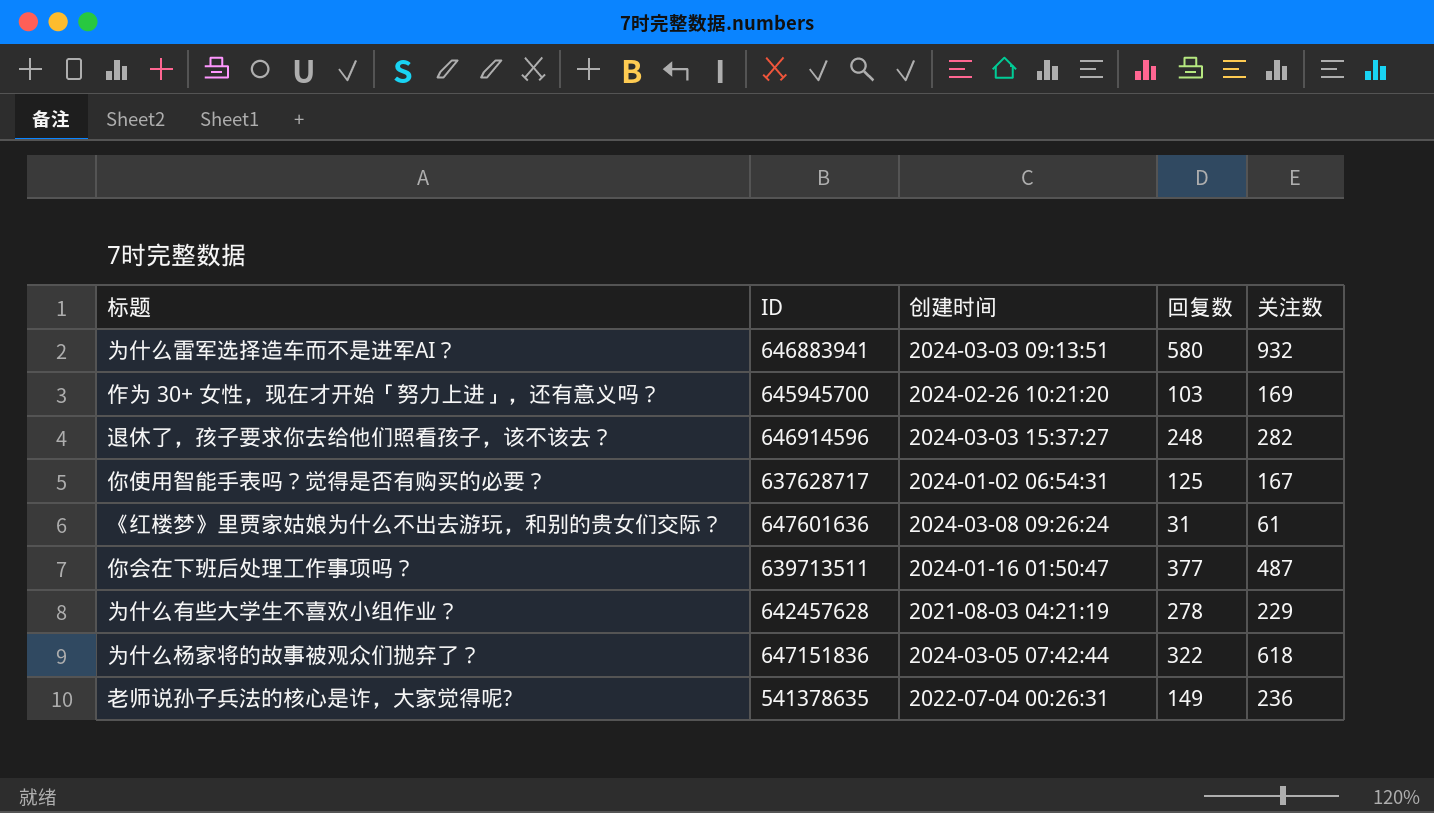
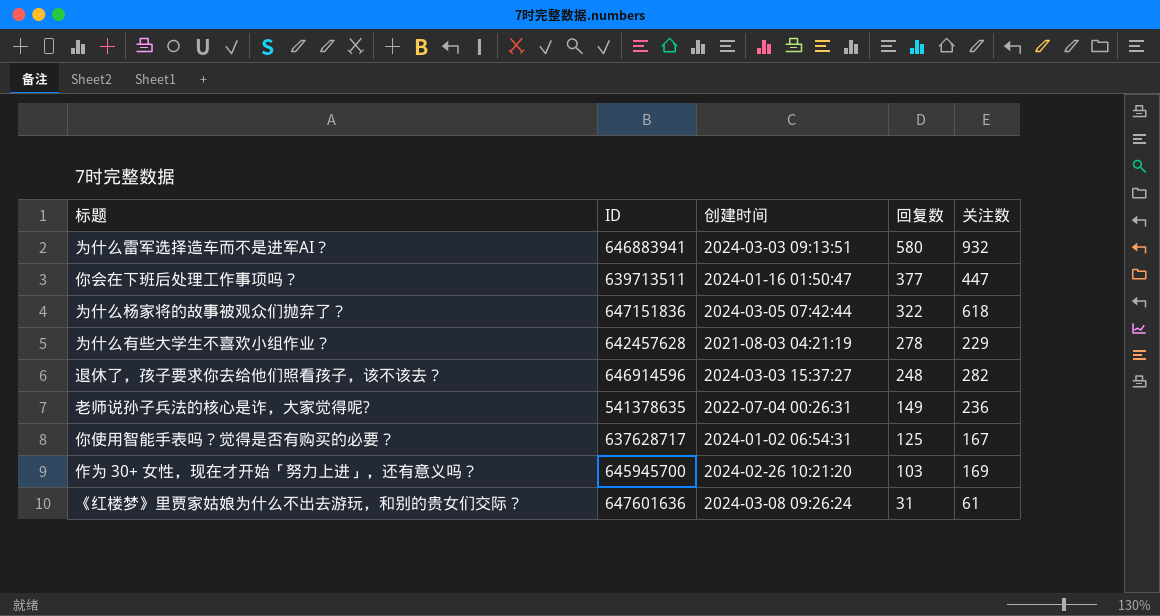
row order: none -> 回复数 descending
你会在下班后处理工作事项吗？ | 关注数: 487 -> 447

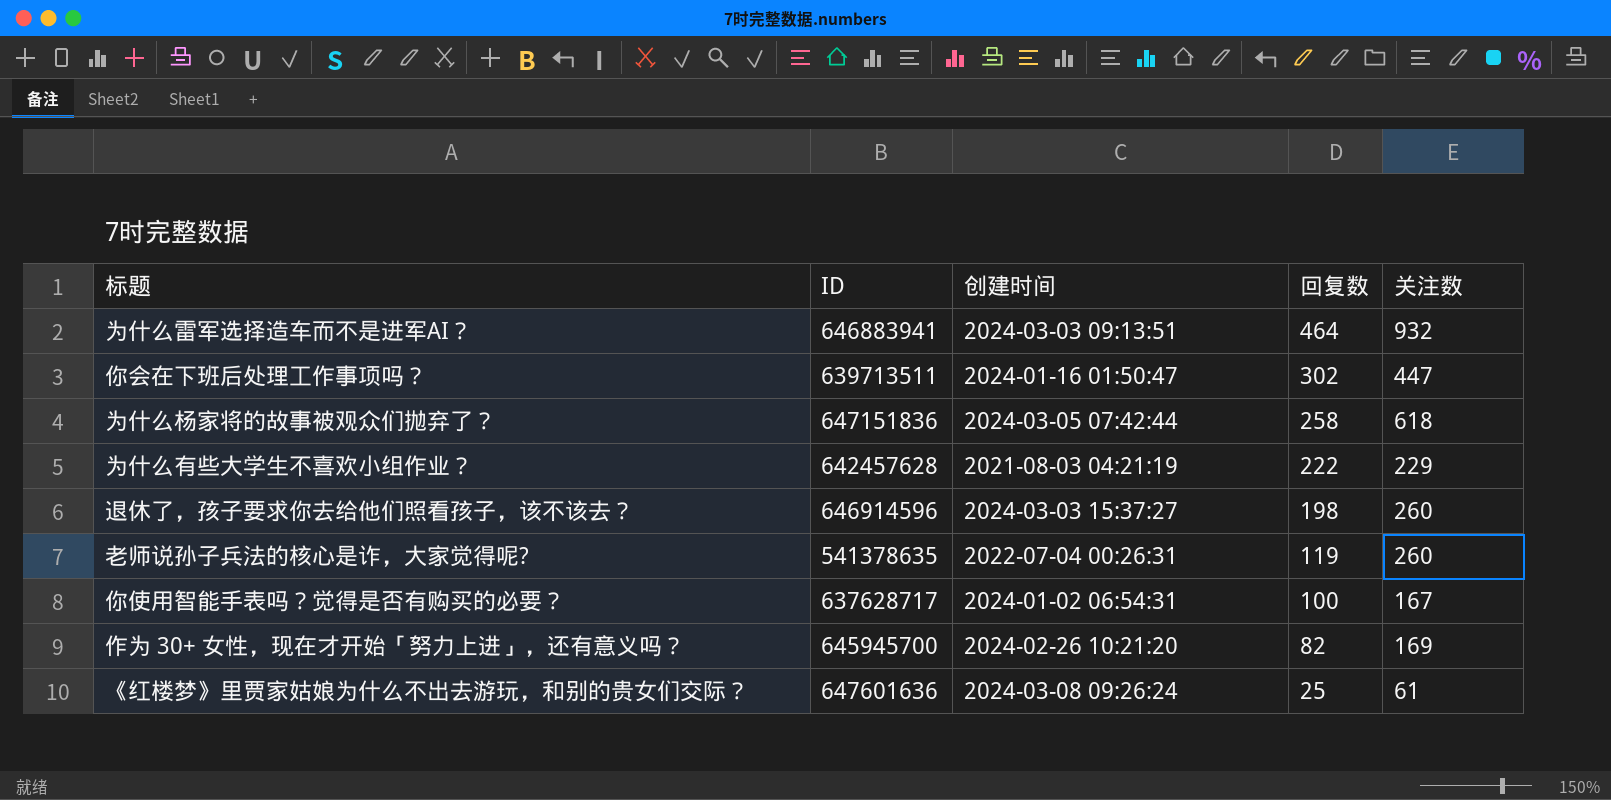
为什么雷军选择造车而不是进军AI？ | 回复数: 580 -> 464
你会在下班后处理工作事项吗？ | 回复数: 377 -> 302
为什么杨家将的故事被观众们抛弃了？ | 回复数: 322 -> 258
为什么有些大学生不喜欢小组作业？ | 回复数: 278 -> 222
退休了，孩子要求你去给他们照看孩子，该不该去？ | 回复数: 248 -> 198
退休了，孩子要求你去给他们照看孩子，该不该去？ | 关注数: 282 -> 260
老师说孙子兵法的核心是诈，大家觉得呢? | 回复数: 149 -> 119
老师说孙子兵法的核心是诈，大家觉得呢? | 关注数: 236 -> 260
你使用智能手表吗？觉得是否有购买的必要？ | 回复数: 125 -> 100
作为 30+ 女性，现在才开始「努力上进」，还有意义吗？ | 回复数: 103 -> 82
《红楼梦》里贾家姑娘为什么不出去游玩，和别的贵女们交际？ | 回复数: 31 -> 25

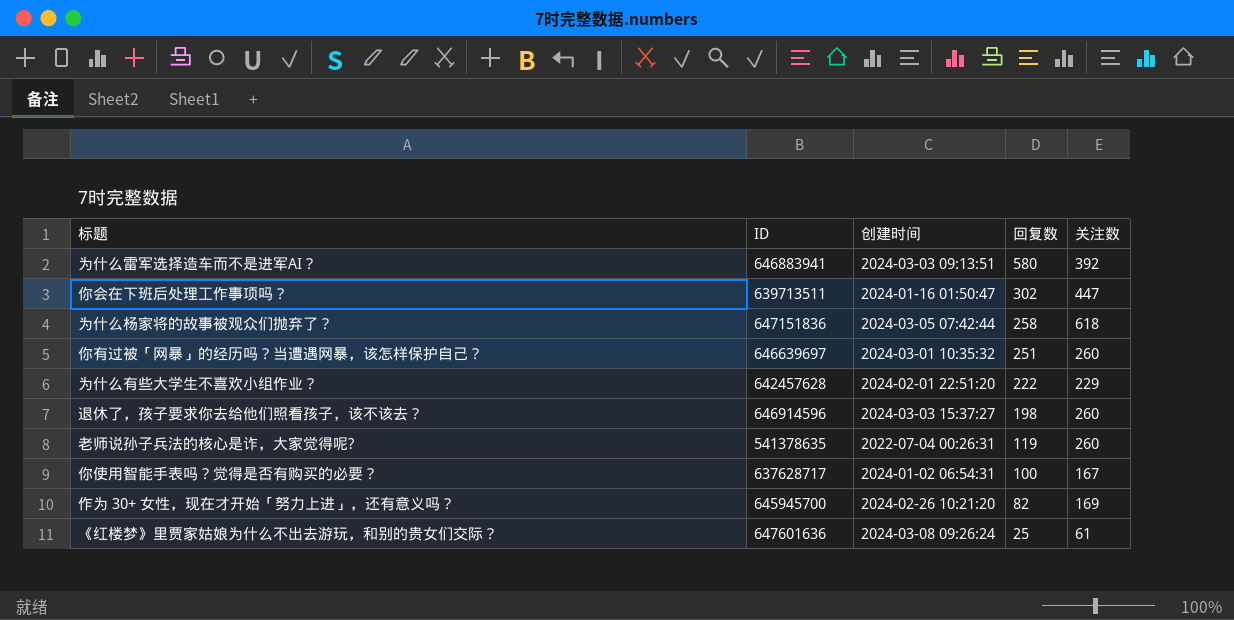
为什么雷军选择造车而不是进军AI？ | 回复数: 464 -> 580
为什么雷军选择造车而不是进军AI？ | 关注数: 932 -> 392
row 你有过被「网暴」的经历吗？当遭遇网暴，该怎样保护自己？: none -> 646639697 | 2024-03-01 10:35:32 | 251 | 260
为什么有些大学生不喜欢小组作业？ | 创建时间: 2021-08-03 04:21:19 -> 2024-02-01 22:51:20

